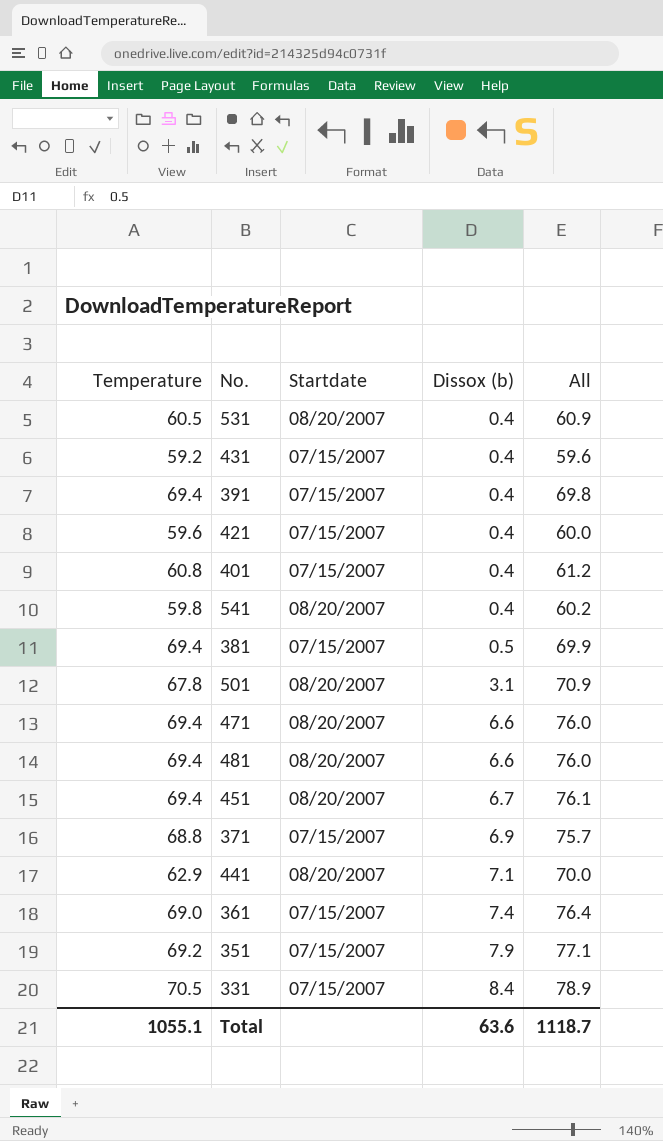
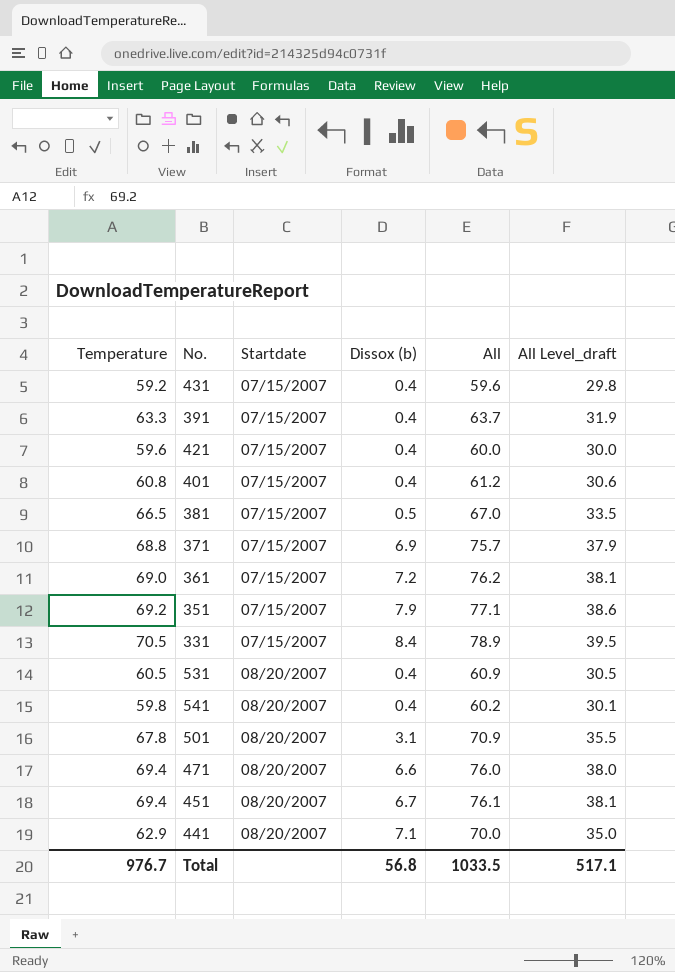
row order: Dissox (b) ascending -> Startdate ascending
column All Level_draft | formula: none -> [All] * 0.5
row 481: 69.4 | 08/20/2007 | 6.6 | 76.0 -> none
391 | Temperature: 69.4 -> 63.3
391 | All: 69.8 -> 63.7
381 | Temperature: 69.4 -> 66.5
381 | All: 69.9 -> 67.0
361 | Dissox (b): 7.4 -> 7.2
361 | All: 76.4 -> 76.2
Total | Temperature: 1055.1 -> 976.7
Total | Dissox (b): 63.6 -> 56.8
Total | All: 1118.7 -> 1033.5

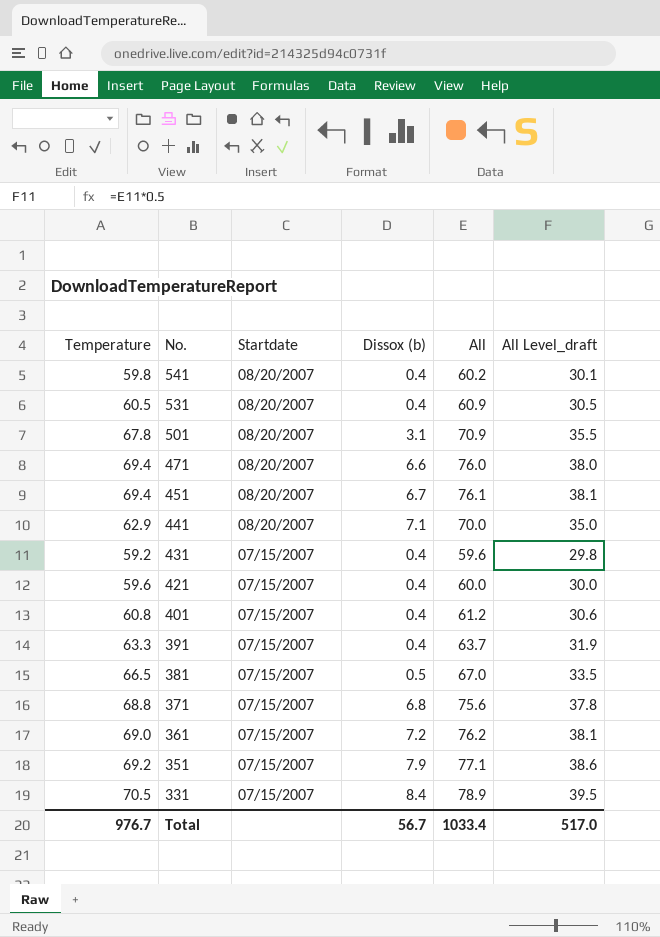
row order: Startdate ascending -> No. descending
371 | Dissox (b): 6.9 -> 6.8
371 | All: 75.7 -> 75.6
371 | All Level_draft: 37.9 -> 37.8
Total | Dissox (b): 56.8 -> 56.7
Total | All: 1033.5 -> 1033.4
Total | All Level_draft: 517.1 -> 517.0

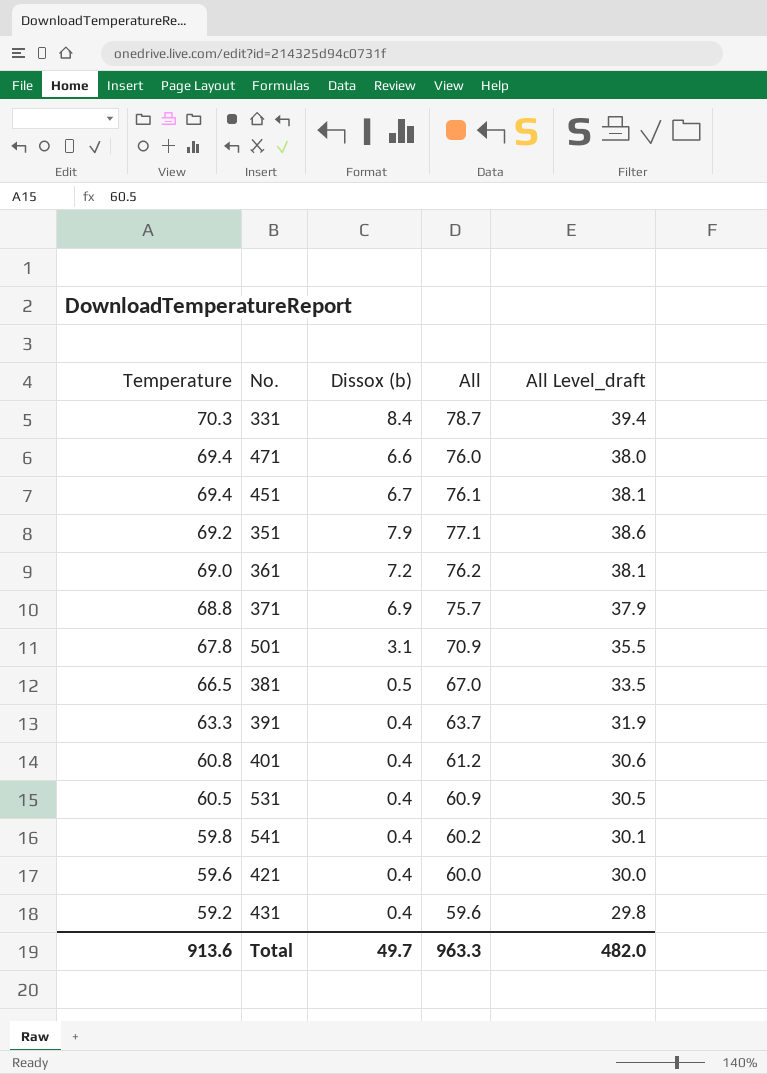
row order: No. descending -> Temperature descending
column Startdate | position: 3 -> none
row 441: 62.9 | 08/20/2007 | 7.1 | 70.0 | 35.0 -> none
331 | Temperature: 70.5 -> 70.3
331 | All: 78.9 -> 78.7
331 | All Level_draft: 39.5 -> 39.4
371 | Dissox (b): 6.8 -> 6.9
371 | All: 75.6 -> 75.7
371 | All Level_draft: 37.8 -> 37.9
Total | Temperature: 976.7 -> 913.6
Total | Dissox (b): 56.7 -> 49.7
Total | All: 1033.4 -> 963.3
Total | All Level_draft: 517.0 -> 482.0

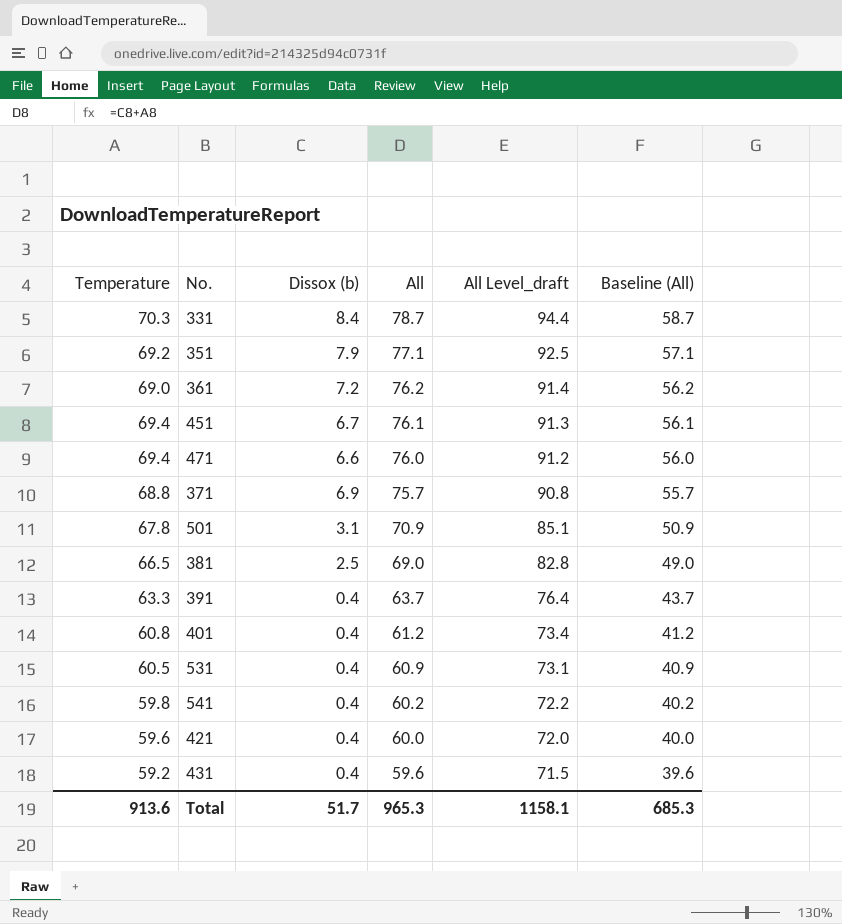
row order: Temperature descending -> All descending
column All Level_draft | formula: [All] * 0.5 -> [All] * 1.2
column Baseline (All) | formula: none -> [All] - 20
381 | Dissox (b): 0.5 -> 2.5
381 | All: 67.0 -> 69.0
Total | Dissox (b): 49.7 -> 51.7
Total | All: 963.3 -> 965.3
Total | All Level_draft: 482.0 -> 1158.1

